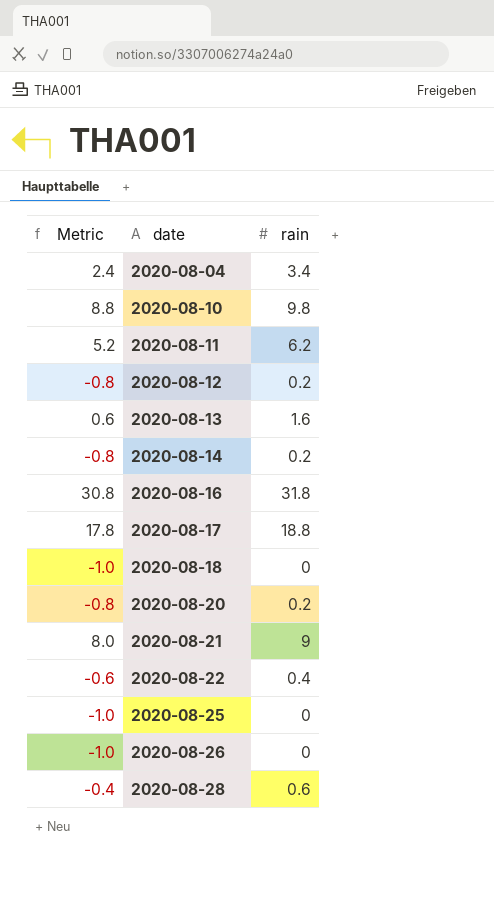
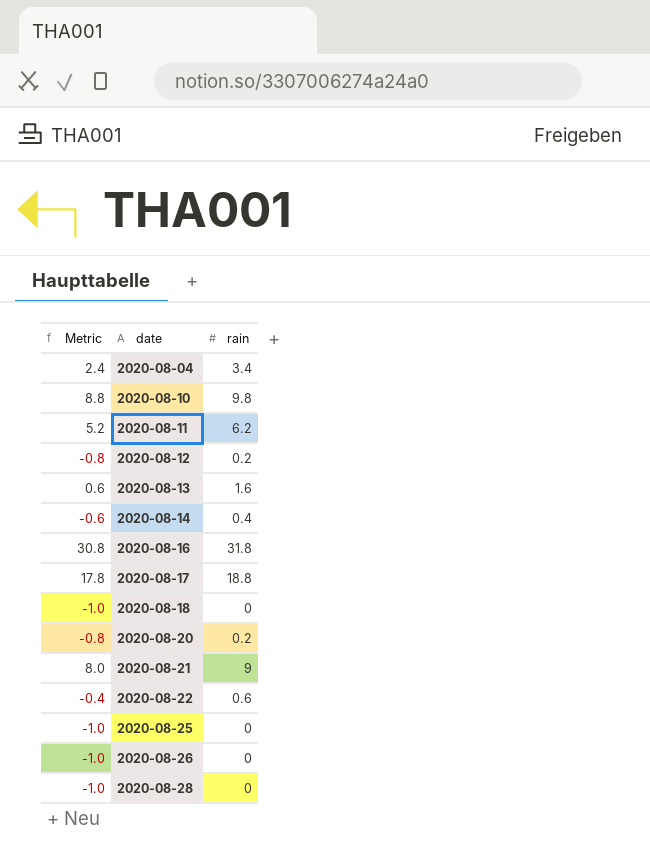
2020-08-14 | Metric: -0.8 -> -0.6
2020-08-14 | rain: 0.2 -> 0.4
2020-08-22 | Metric: -0.6 -> -0.4
2020-08-22 | rain: 0.4 -> 0.6
2020-08-28 | Metric: -0.4 -> -1.0
2020-08-28 | rain: 0.6 -> 0

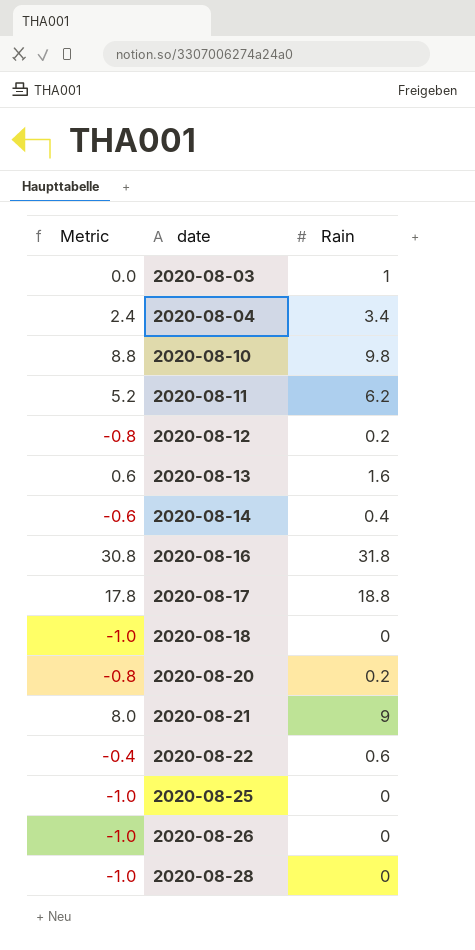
column name: rain -> Rain
row 2020-08-03: none -> 0.0 | 1

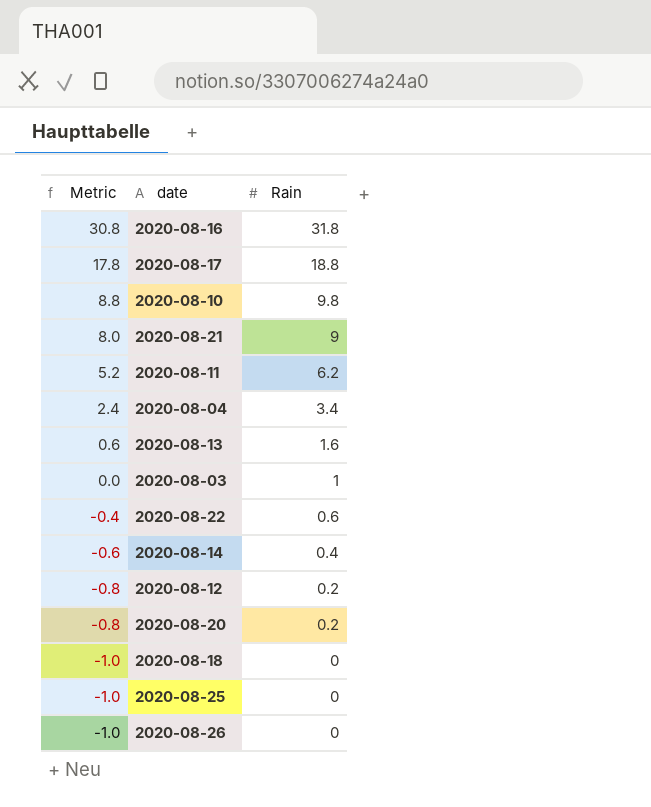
row order: date ascending -> Metric descending
row 2020-08-28: -1.0 | 0 -> none

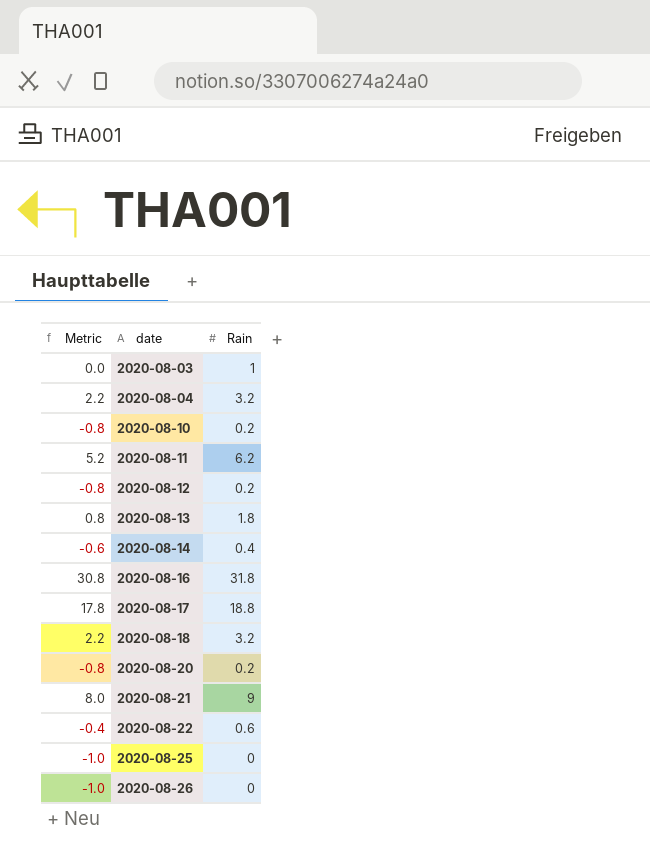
row order: Metric descending -> date ascending
2020-08-04 | Metric: 2.4 -> 2.2
2020-08-04 | Rain: 3.4 -> 3.2
2020-08-10 | Metric: 8.8 -> -0.8
2020-08-10 | Rain: 9.8 -> 0.2
2020-08-13 | Metric: 0.6 -> 0.8
2020-08-13 | Rain: 1.6 -> 1.8
2020-08-18 | Metric: -1.0 -> 2.2
2020-08-18 | Rain: 0 -> 3.2

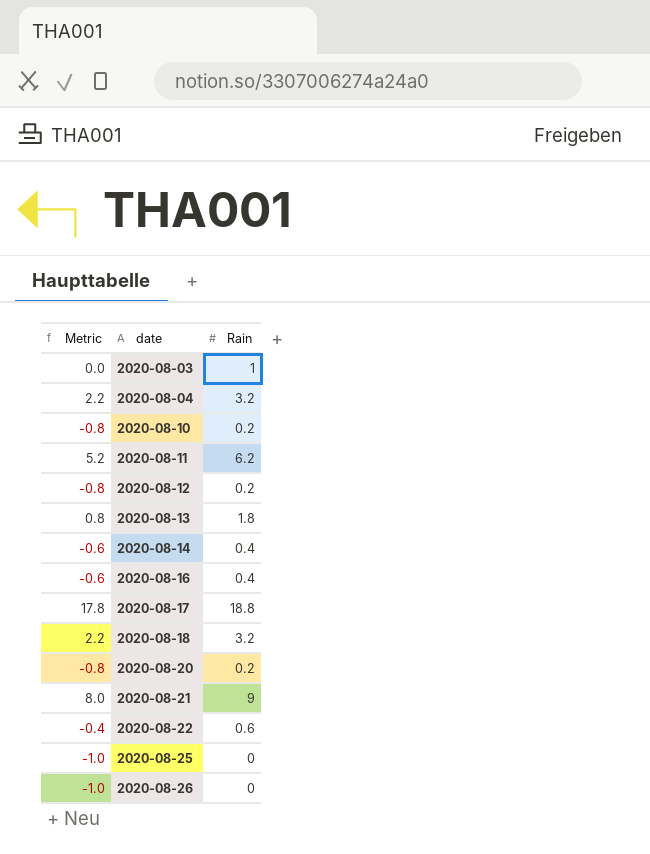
2020-08-16 | Metric: 30.8 -> -0.6
2020-08-16 | Rain: 31.8 -> 0.4

